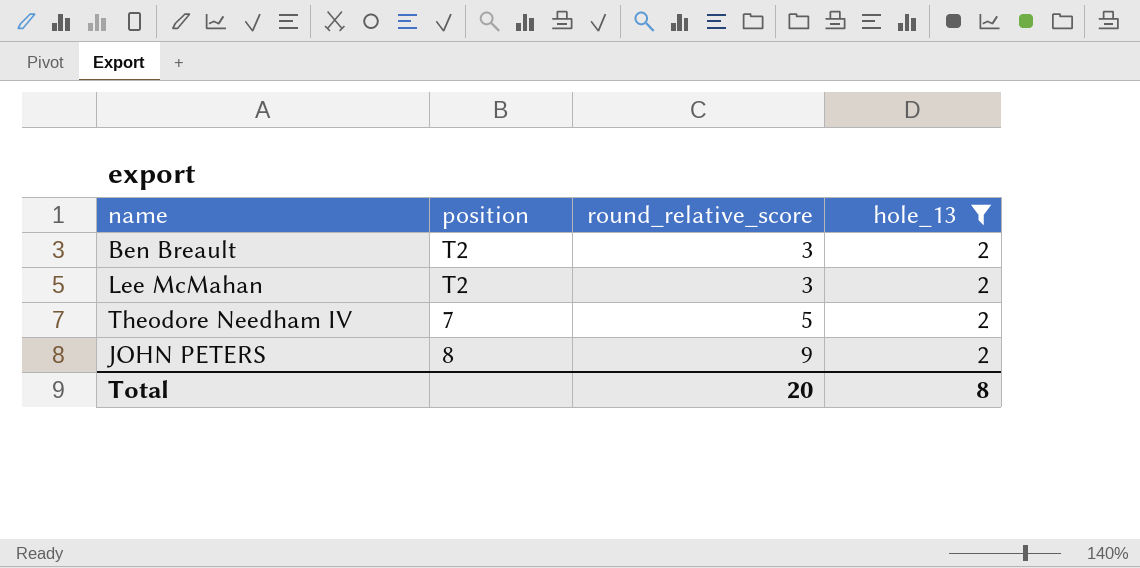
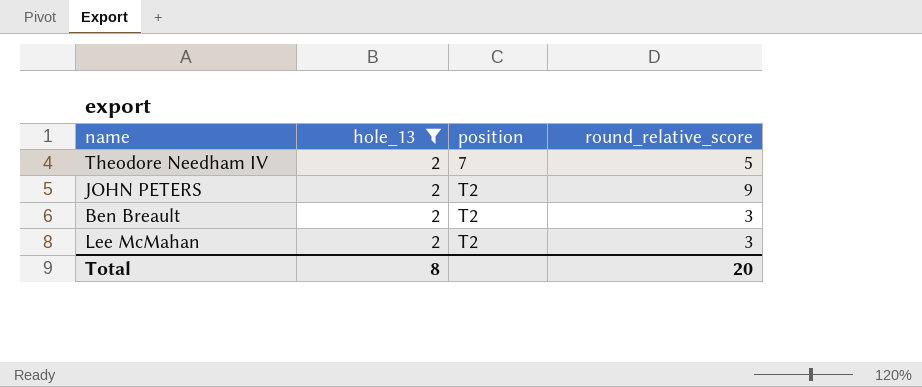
row order: round_relative_score ascending -> position ascending
column hole_13 | position: 4 -> 2
JOHN PETERS | position: 8 -> T2

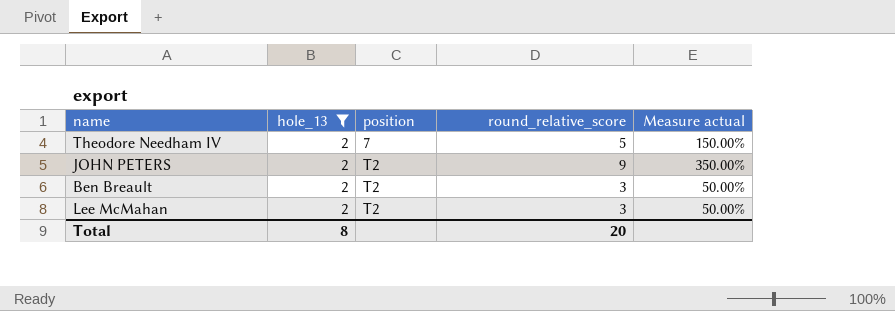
column Measure actual | formula: none -> ([round_relative_score] - [hole_13]) / [hole_13]

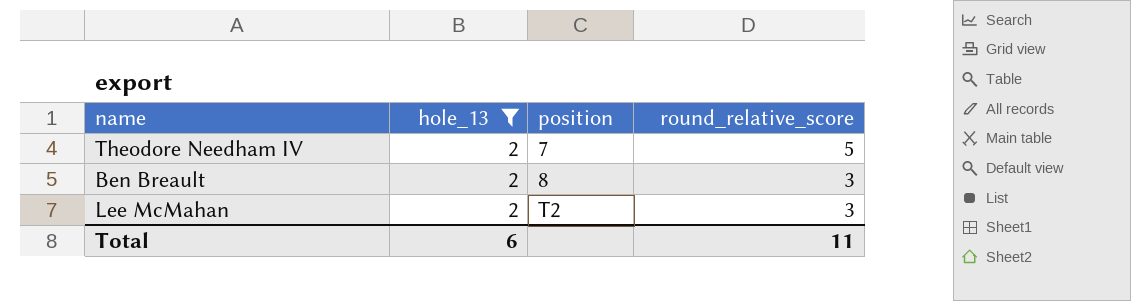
column Measure actual | formula: ([round_relative_score] - [hole_13]) / [hole_13] -> none
row JOHN PETERS: 2 | T2 | 9 | 350.00% -> none
Ben Breault | position: T2 -> 8
Total | hole_13: 8 -> 6
Total | round_relative_score: 20 -> 11

